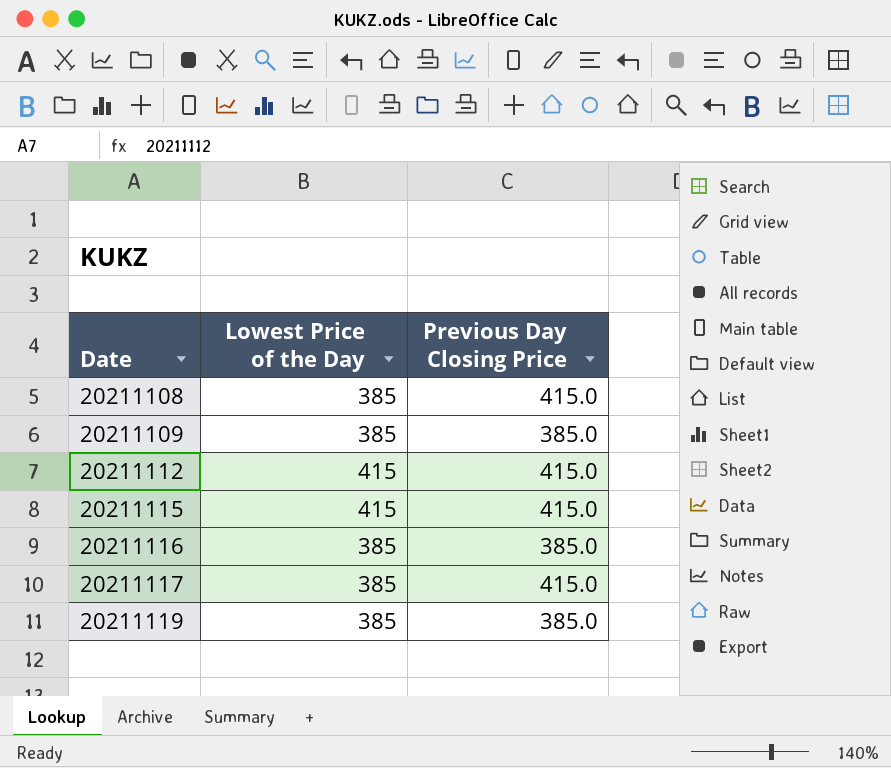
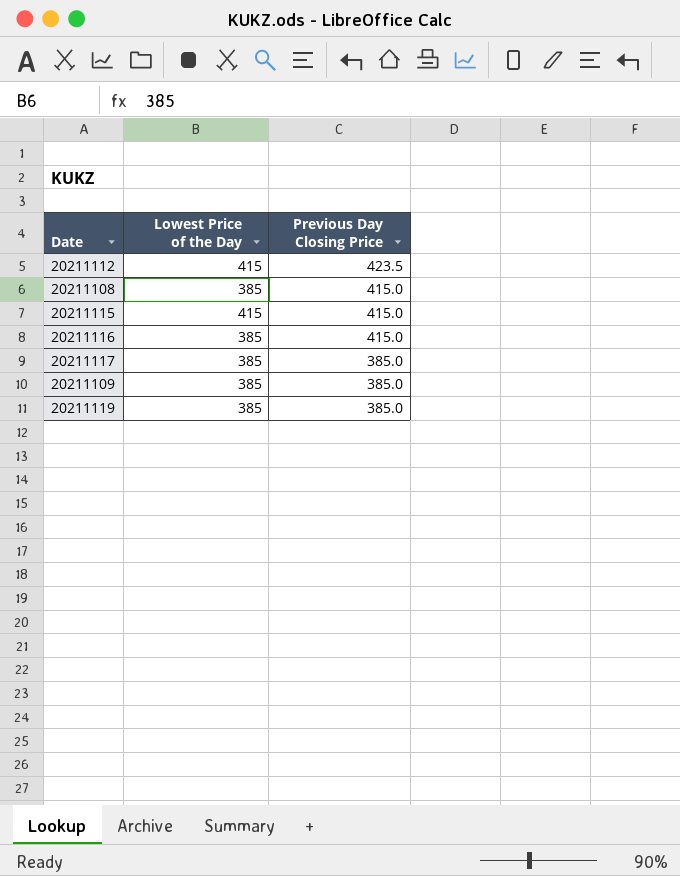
row order: Date ascending -> Previous Day Closing Price descending
20211112 | Previous Day Closing Price: 415.0 -> 423.5
20211116 | Previous Day Closing Price: 385.0 -> 415.0
20211117 | Previous Day Closing Price: 415.0 -> 385.0

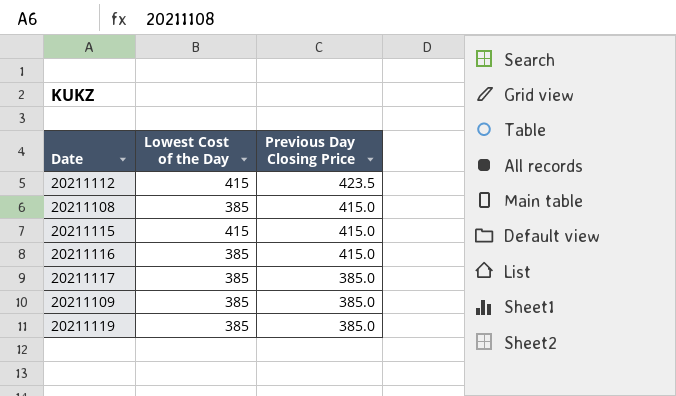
column name: Lowest Price of the Day -> Lowest Cost of the Day

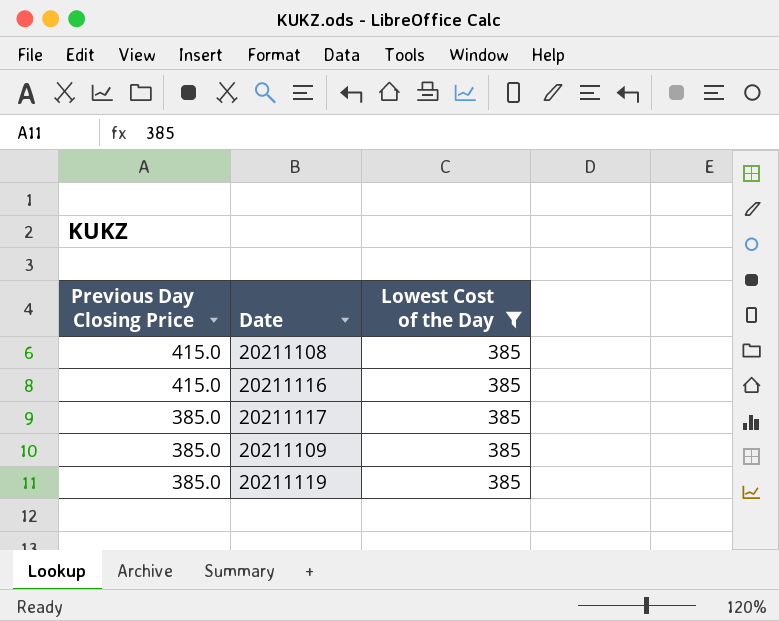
filter: none -> Lowest Cost of the Day = 385
column Previous Day Closing Price | position: 3 -> 1

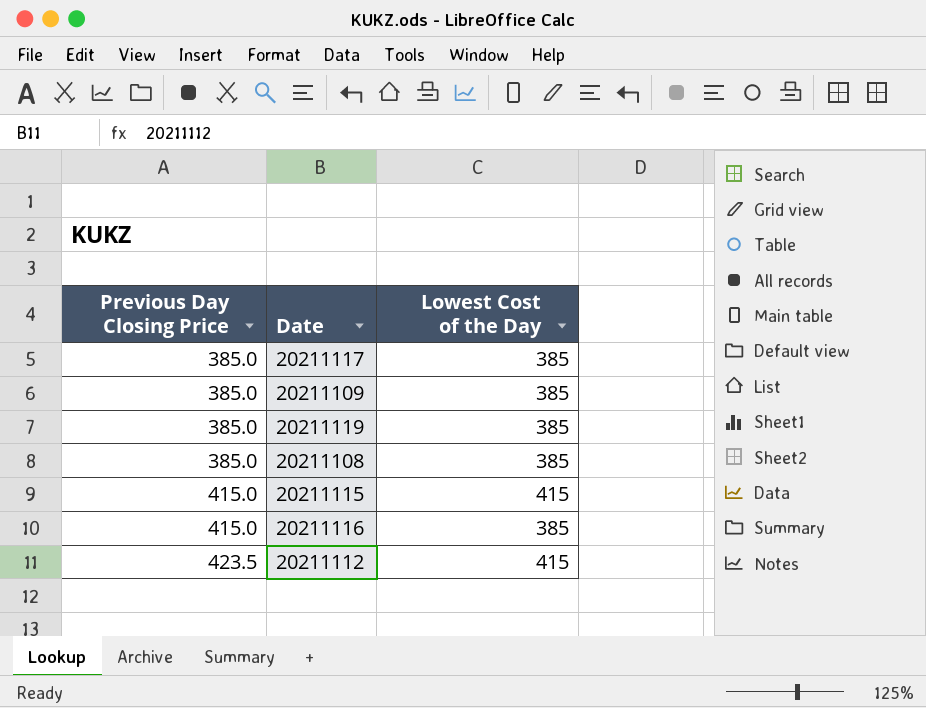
filter: Lowest Cost of the Day = 385 -> none
row order: Previous Day Closing Price descending -> Previous Day Closing Price ascending
20211108 | Previous Day Closing Price: 415.0 -> 385.0

